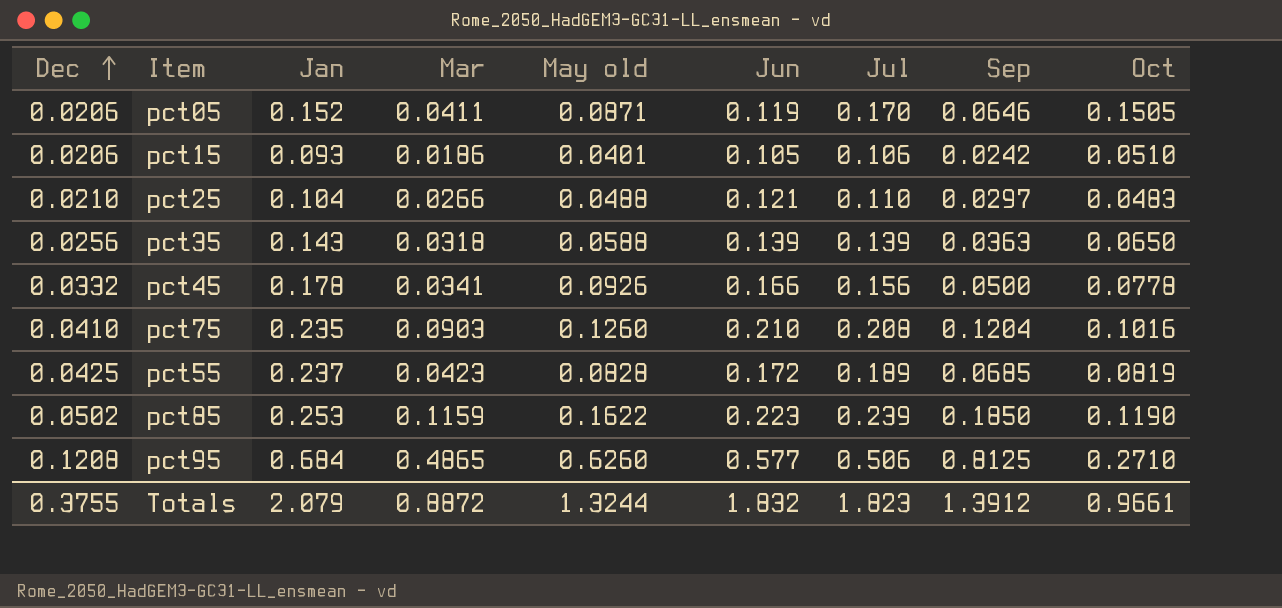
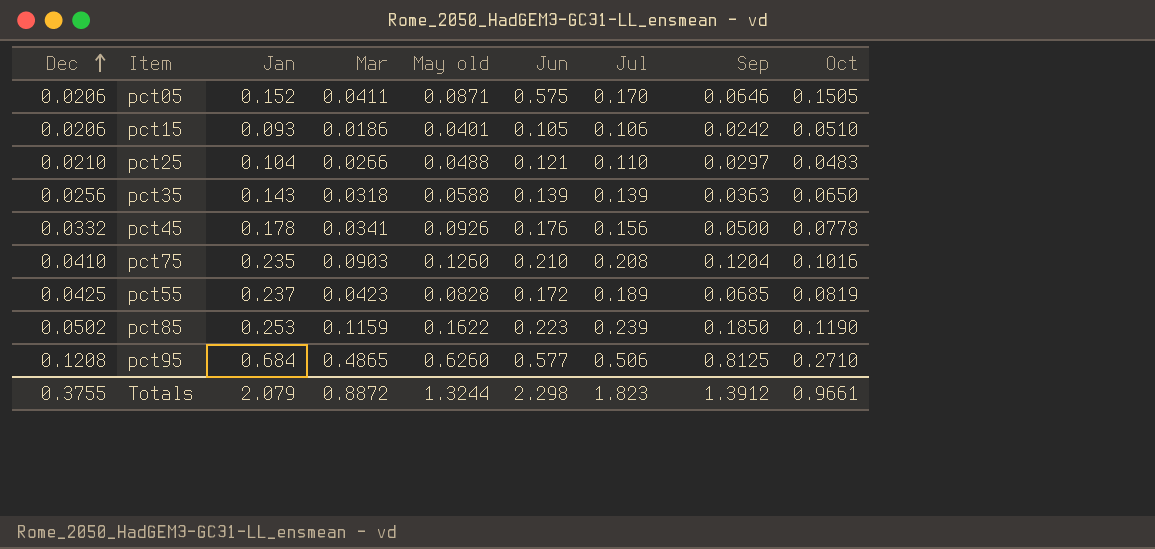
pct05 | Jun: 0.119 -> 0.575
pct45 | Jun: 0.166 -> 0.176
Totals | Jun: 1.832 -> 2.298

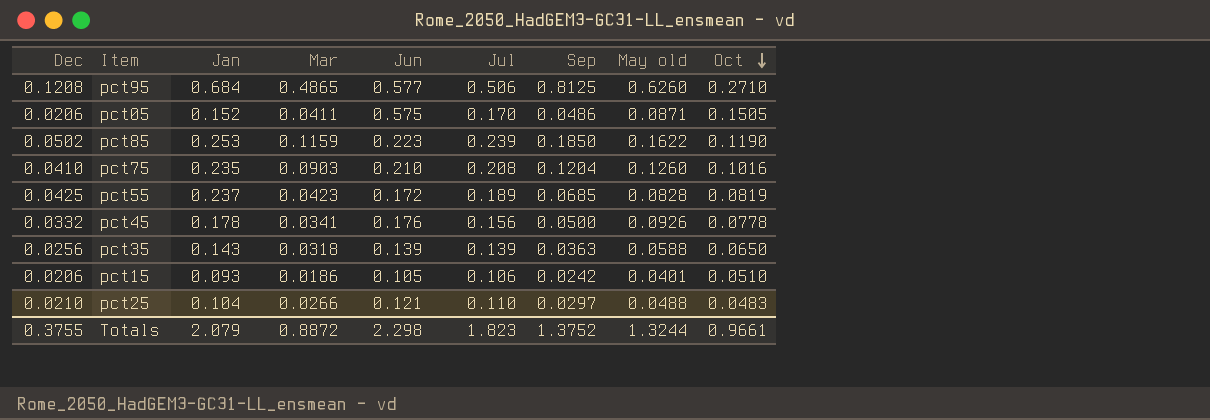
row order: Dec ascending -> Oct descending
column May old | position: 5 -> 8
pct05 | Sep: 0.0646 -> 0.0486
Totals | Sep: 1.3912 -> 1.3752

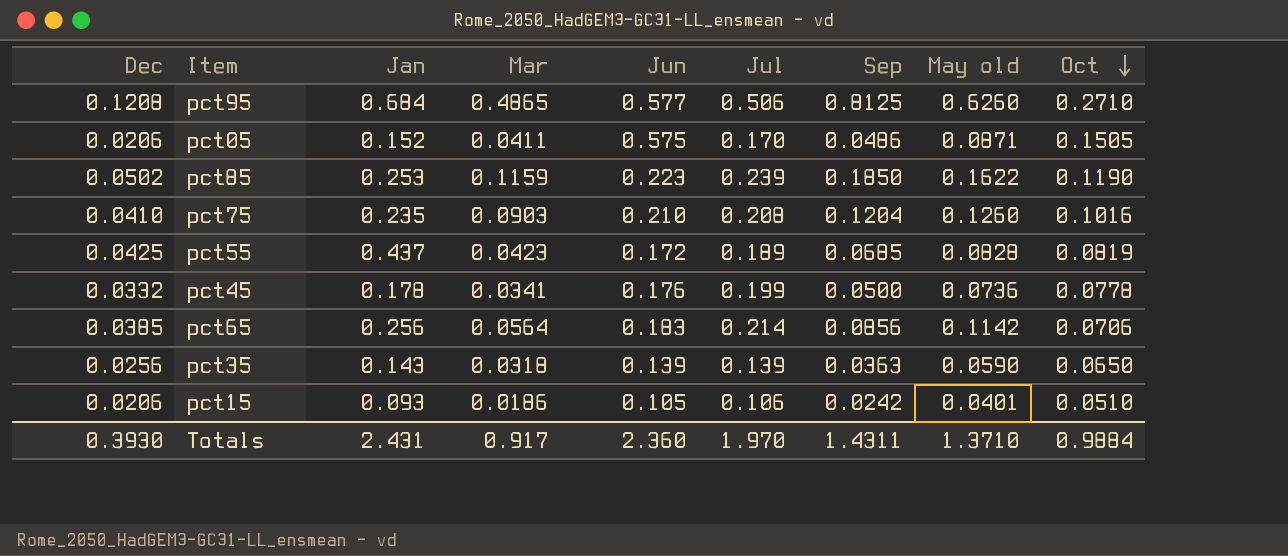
row pct25: 0.0210 | 0.104 | 0.0266 | 0.121 | 0.110 | 0.0297 | 0.0488 | 0.0483 -> none
pct55 | Jan: 0.237 -> 0.437
pct45 | Jul: 0.156 -> 0.199
pct45 | May old: 0.0926 -> 0.0736
row pct65: none -> 0.0385 | 0.256 | 0.0564 | 0.183 | 0.214 | 0.0856 | 0.1142 | 0.0706
pct35 | May old: 0.0588 -> 0.0590
Totals | Dec: 0.3755 -> 0.3930
Totals | Jan: 2.079 -> 2.431
Totals | Mar: 0.8872 -> 0.917
Totals | Jun: 2.298 -> 2.360
Totals | Jul: 1.823 -> 1.970
Totals | Sep: 1.3752 -> 1.4311
Totals | May old: 1.3244 -> 1.3710
Totals | Oct: 0.9661 -> 0.9884

